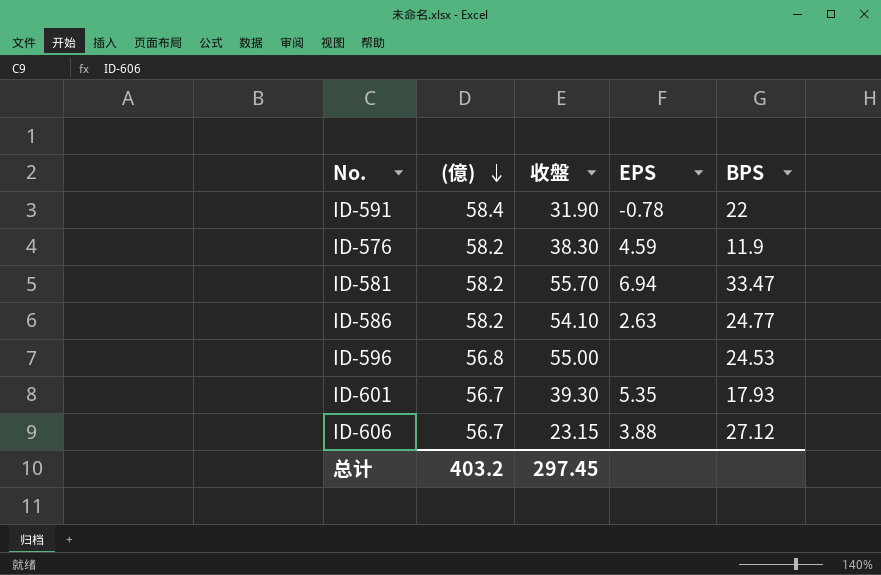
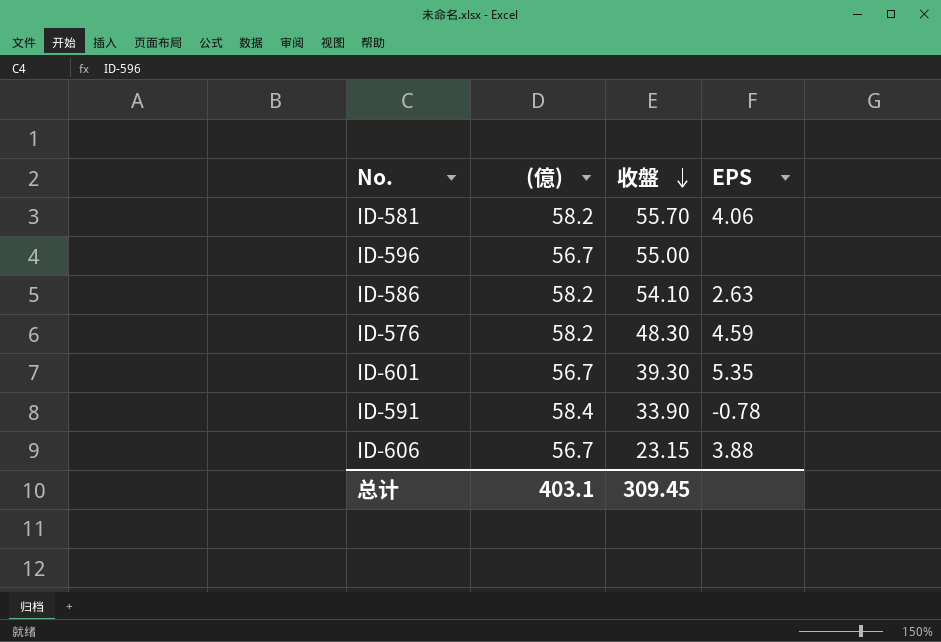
row order: (億) descending -> 收盤 descending
column BPS | position: 5 -> none
ID-581 | EPS: 6.94 -> 4.06
ID-596 | (億): 56.8 -> 56.7
ID-576 | 收盤: 38.30 -> 48.30
ID-591 | 收盤: 31.90 -> 33.90
总计 | (億): 403.2 -> 403.1
总计 | 收盤: 297.45 -> 309.45

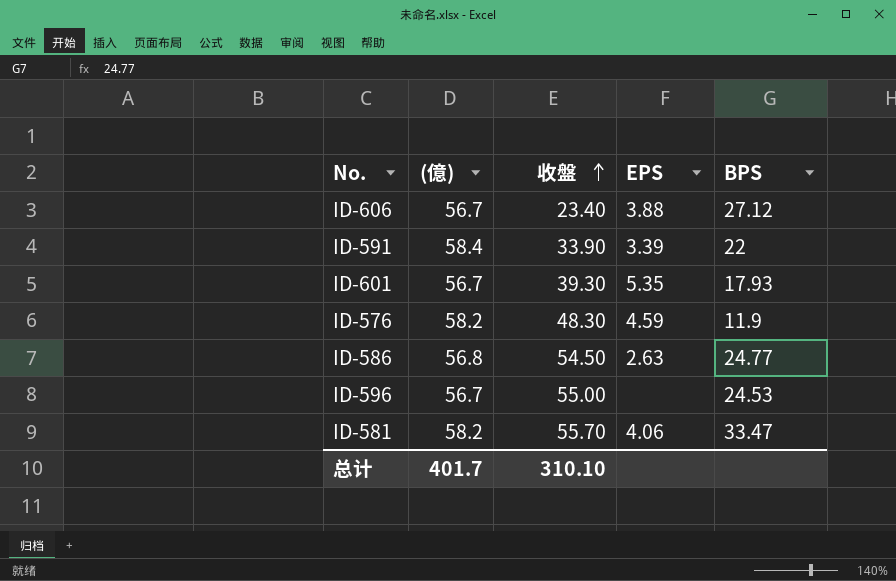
row order: 收盤 descending -> 收盤 ascending
column BPS | position: none -> 5
ID-606 | 收盤: 23.15 -> 23.40
ID-591 | EPS: -0.78 -> 3.39
ID-586 | (億): 58.2 -> 56.8
ID-586 | 收盤: 54.10 -> 54.50
总计 | (億): 403.1 -> 401.7
总计 | 收盤: 309.45 -> 310.10

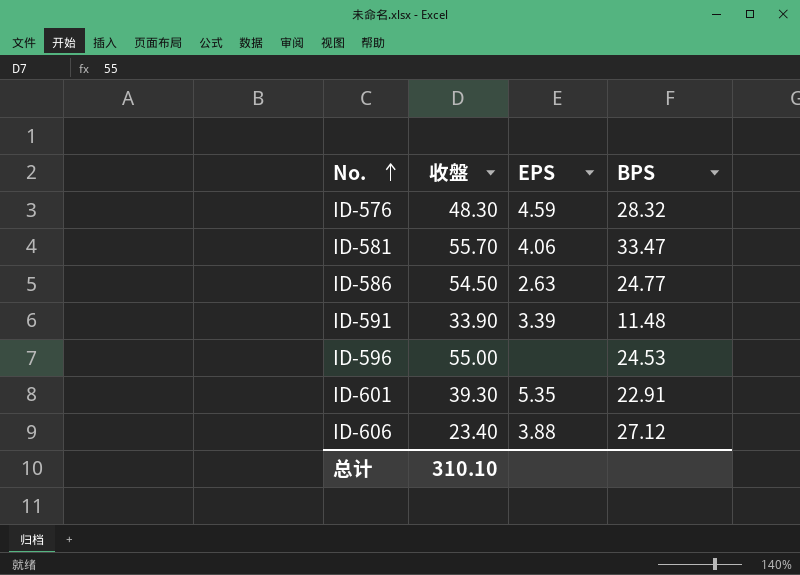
row order: 收盤 ascending -> No. ascending
column (億) | position: 2 -> none
ID-576 | BPS: 11.9 -> 28.32
ID-591 | BPS: 22 -> 11.48
ID-601 | BPS: 17.93 -> 22.91

